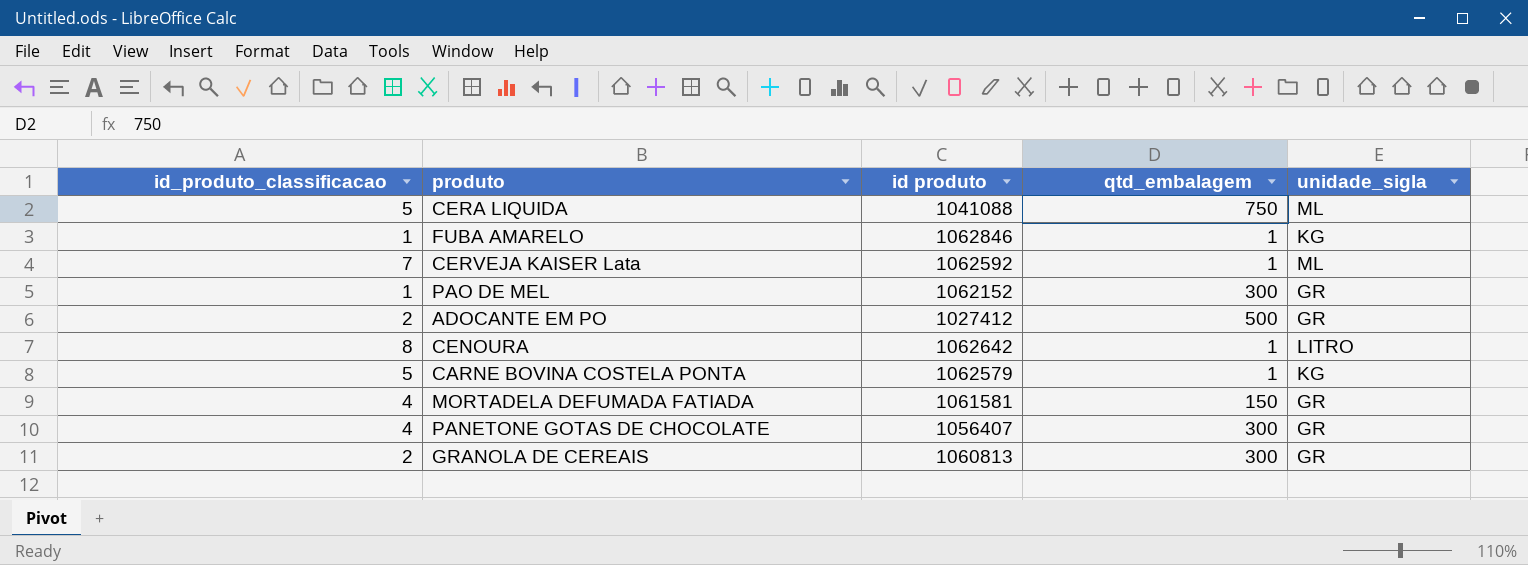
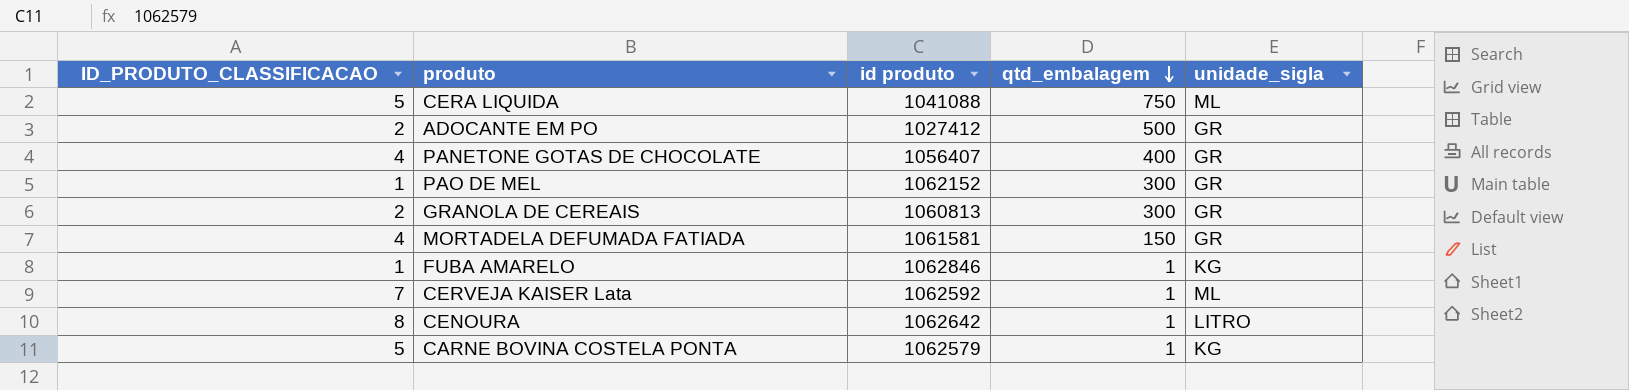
row order: none -> qtd_embalagem descending
column name: id_produto_classificacao -> ID_PRODUTO_CLASSIFICACAO
PANETONE GOTAS DE CHOCOLATE | qtd_embalagem: 300 -> 400

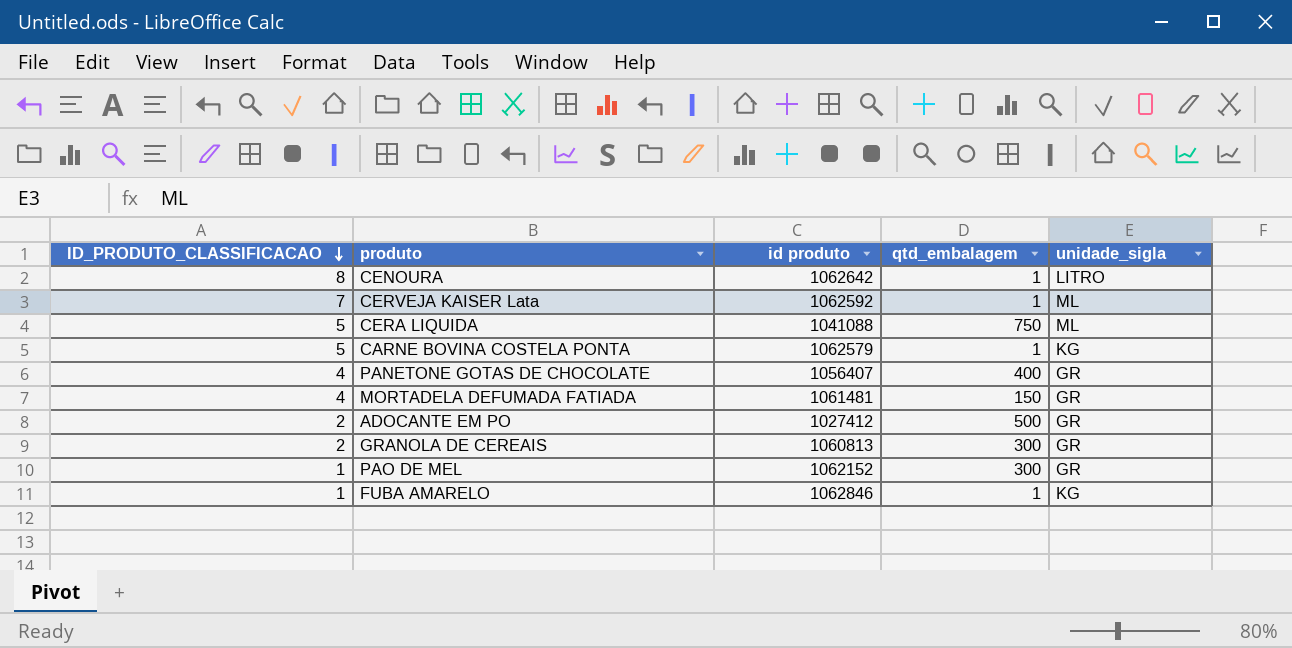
row order: qtd_embalagem descending -> ID_PRODUTO_CLASSIFICACAO descending
MORTADELA DEFUMADA FATIADA | id produto: 1061581 -> 1061481

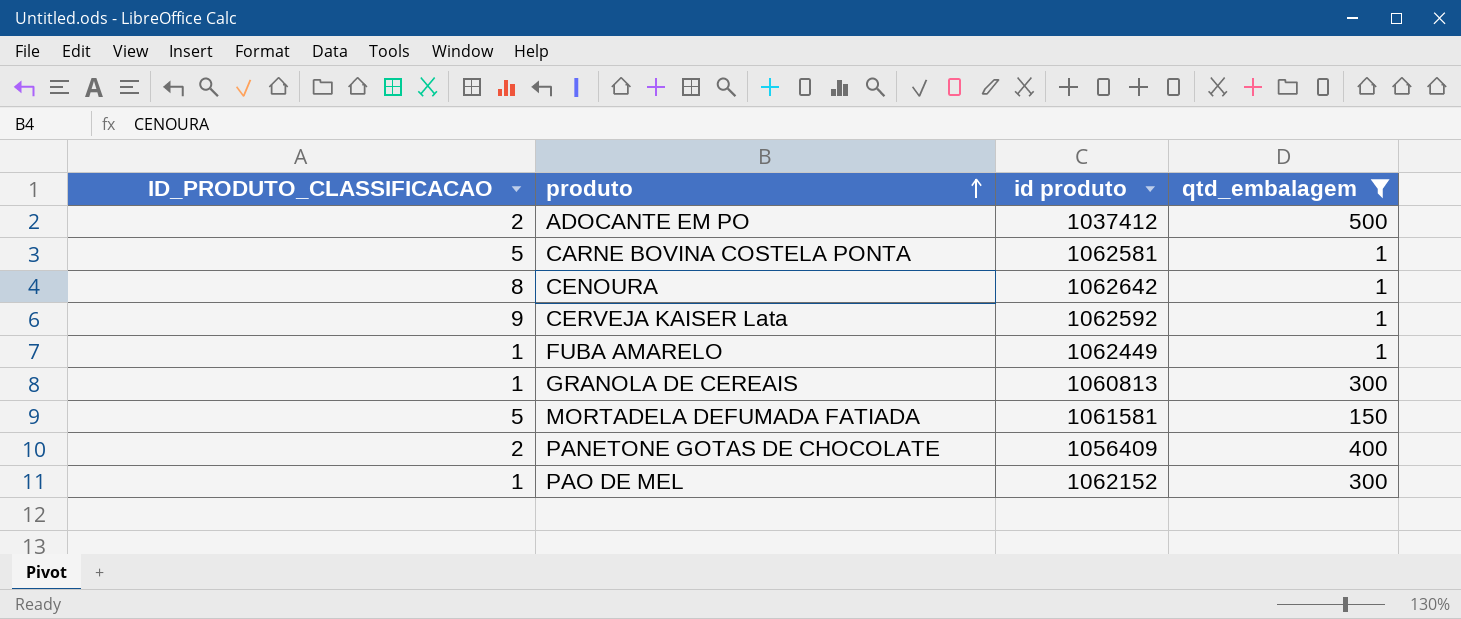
filter: none -> qtd_embalagem != 750
row order: ID_PRODUTO_CLASSIFICACAO descending -> produto ascending
column unidade_sigla | position: 5 -> none
ADOCANTE EM PO | id produto: 1027412 -> 1037412
CARNE BOVINA COSTELA PONTA | id produto: 1062579 -> 1062581
CERVEJA KAISER Lata | ID_PRODUTO_CLASSIFICACAO: 7 -> 9
FUBA AMARELO | id produto: 1062846 -> 1062449
GRANOLA DE CEREAIS | ID_PRODUTO_CLASSIFICACAO: 2 -> 1
MORTADELA DEFUMADA FATIADA | ID_PRODUTO_CLASSIFICACAO: 4 -> 5
MORTADELA DEFUMADA FATIADA | id produto: 1061481 -> 1061581
PANETONE GOTAS DE CHOCOLATE | ID_PRODUTO_CLASSIFICACAO: 4 -> 2
PANETONE GOTAS DE CHOCOLATE | id produto: 1056407 -> 1056409

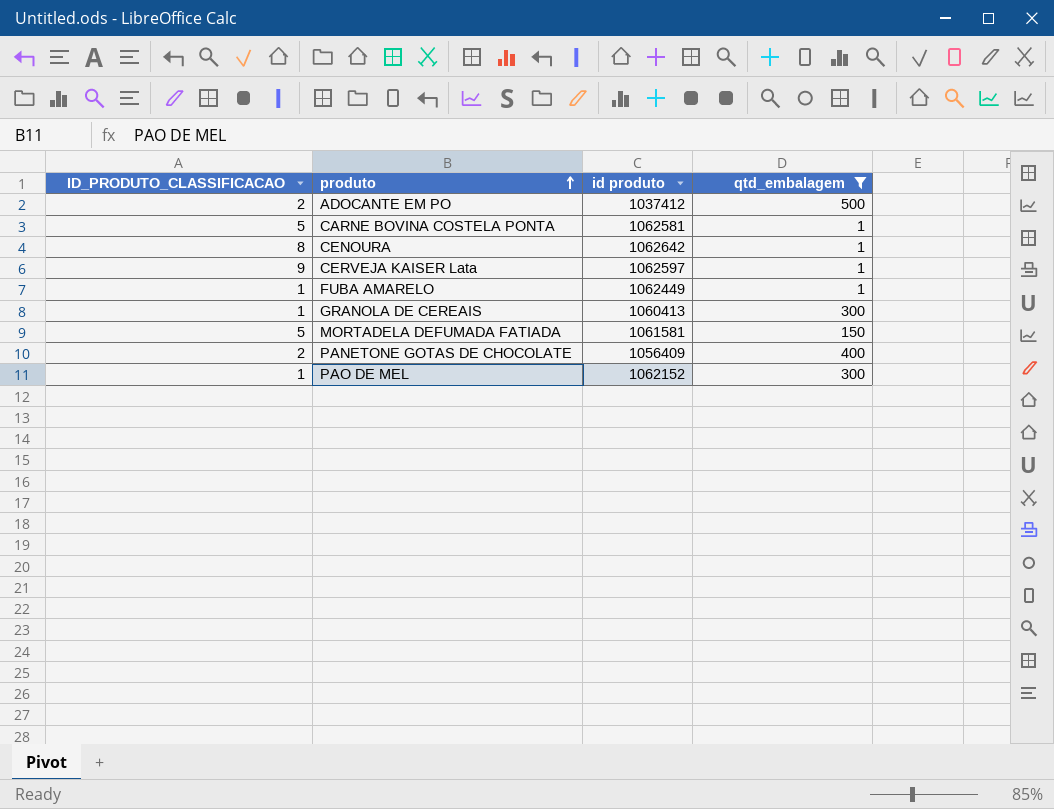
CERVEJA KAISER Lata | id produto: 1062592 -> 1062597
GRANOLA DE CEREAIS | id produto: 1060813 -> 1060413

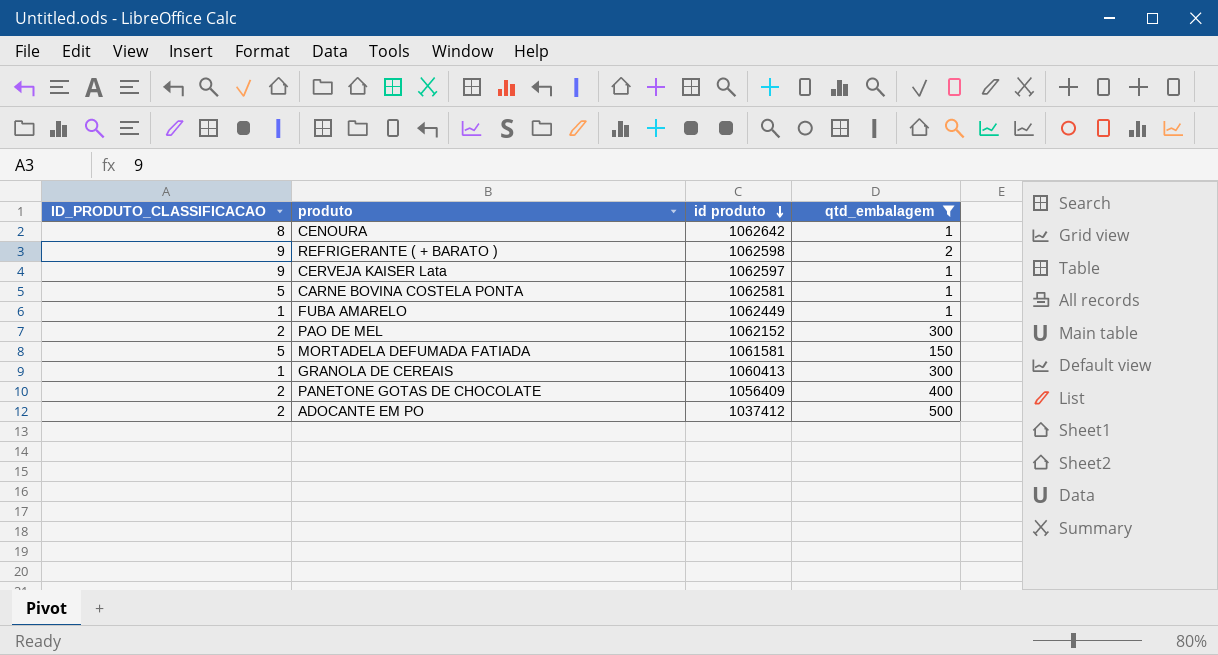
row order: produto ascending -> id produto descending
row REFRIGERANTE ( + BARATO ): none -> 9 | 1062598 | 2
PAO DE MEL | ID_PRODUTO_CLASSIFICACAO: 1 -> 2

